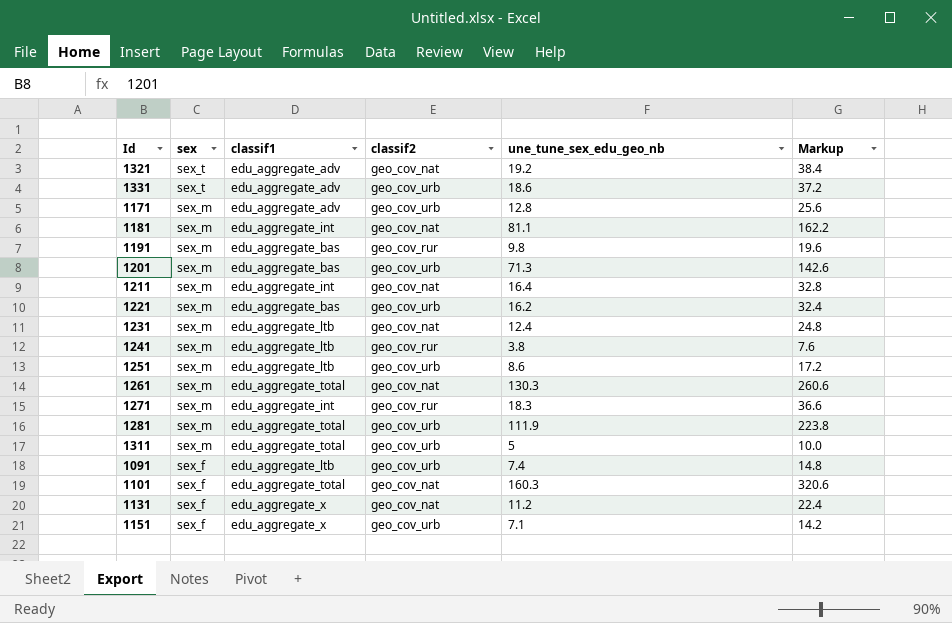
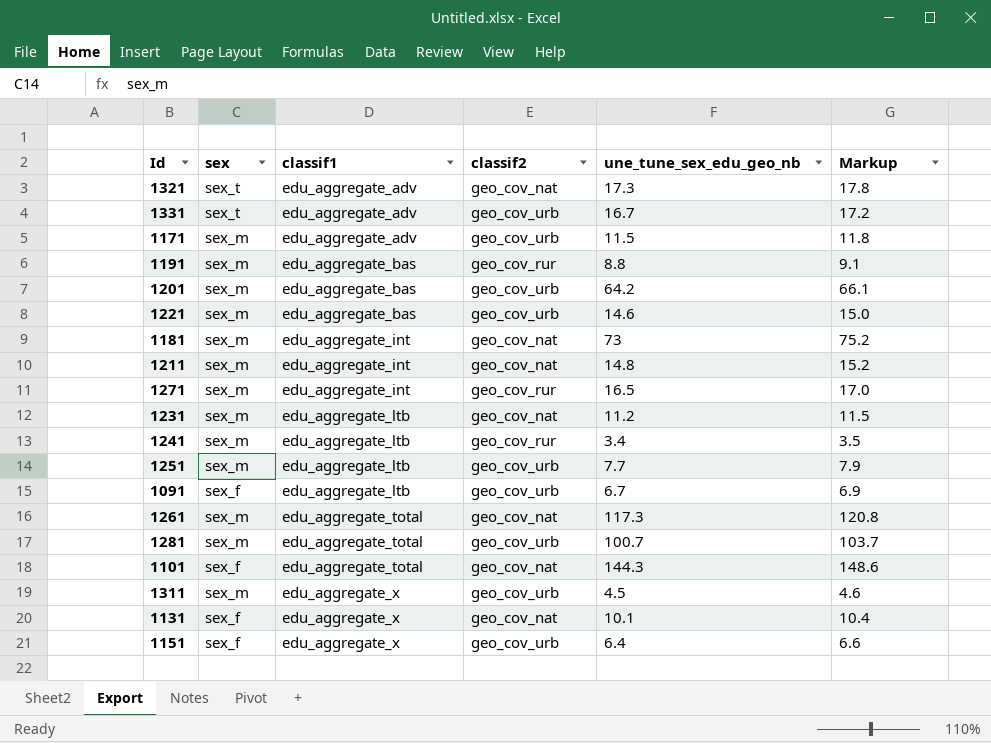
row order: sex descending -> classif1 ascending
column Markup | formula: [une_tune_sex_edu_geo_nb] * 2 -> [une_tune_sex_edu_geo_nb] * 1.03
1321 | une_tune_sex_edu_geo_nb: 19.2 -> 17.3
1331 | une_tune_sex_edu_geo_nb: 18.6 -> 16.7
1171 | une_tune_sex_edu_geo_nb: 12.8 -> 11.5
1191 | une_tune_sex_edu_geo_nb: 9.8 -> 8.8
1201 | une_tune_sex_edu_geo_nb: 71.3 -> 64.2
1221 | une_tune_sex_edu_geo_nb: 16.2 -> 14.6
1181 | une_tune_sex_edu_geo_nb: 81.1 -> 73
1211 | une_tune_sex_edu_geo_nb: 16.4 -> 14.8
1271 | une_tune_sex_edu_geo_nb: 18.3 -> 16.5
1231 | une_tune_sex_edu_geo_nb: 12.4 -> 11.2
1241 | une_tune_sex_edu_geo_nb: 3.8 -> 3.4
1251 | une_tune_sex_edu_geo_nb: 8.6 -> 7.7
1091 | une_tune_sex_edu_geo_nb: 7.4 -> 6.7
1261 | une_tune_sex_edu_geo_nb: 130.3 -> 117.3
1281 | une_tune_sex_edu_geo_nb: 111.9 -> 100.7
1101 | une_tune_sex_edu_geo_nb: 160.3 -> 144.3
1311 | classif1: edu_aggregate_total -> edu_aggregate_x
1311 | une_tune_sex_edu_geo_nb: 5 -> 4.5
1131 | une_tune_sex_edu_geo_nb: 11.2 -> 10.1
1151 | une_tune_sex_edu_geo_nb: 7.1 -> 6.4

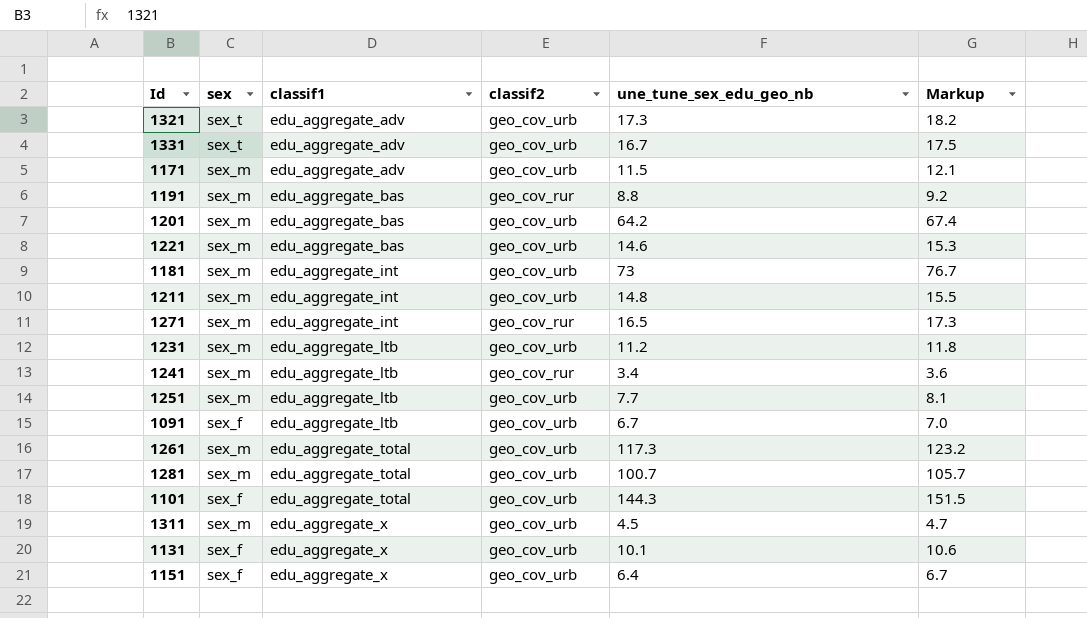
column Markup | formula: [une_tune_sex_edu_geo_nb] * 1.03 -> [une_tune_sex_edu_geo_nb] * 1.05
1321 | classif2: geo_cov_nat -> geo_cov_urb
1181 | classif2: geo_cov_nat -> geo_cov_urb
1211 | classif2: geo_cov_nat -> geo_cov_urb
1231 | classif2: geo_cov_nat -> geo_cov_urb
1261 | classif2: geo_cov_nat -> geo_cov_urb
1101 | classif2: geo_cov_nat -> geo_cov_urb
1131 | classif2: geo_cov_nat -> geo_cov_urb

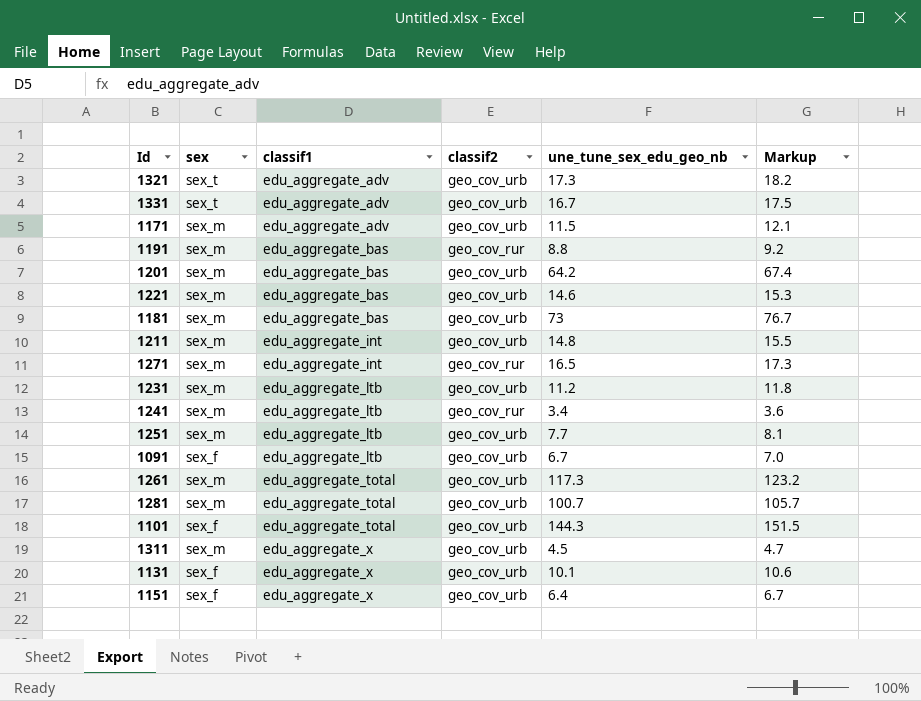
1181 | classif1: edu_aggregate_int -> edu_aggregate_bas

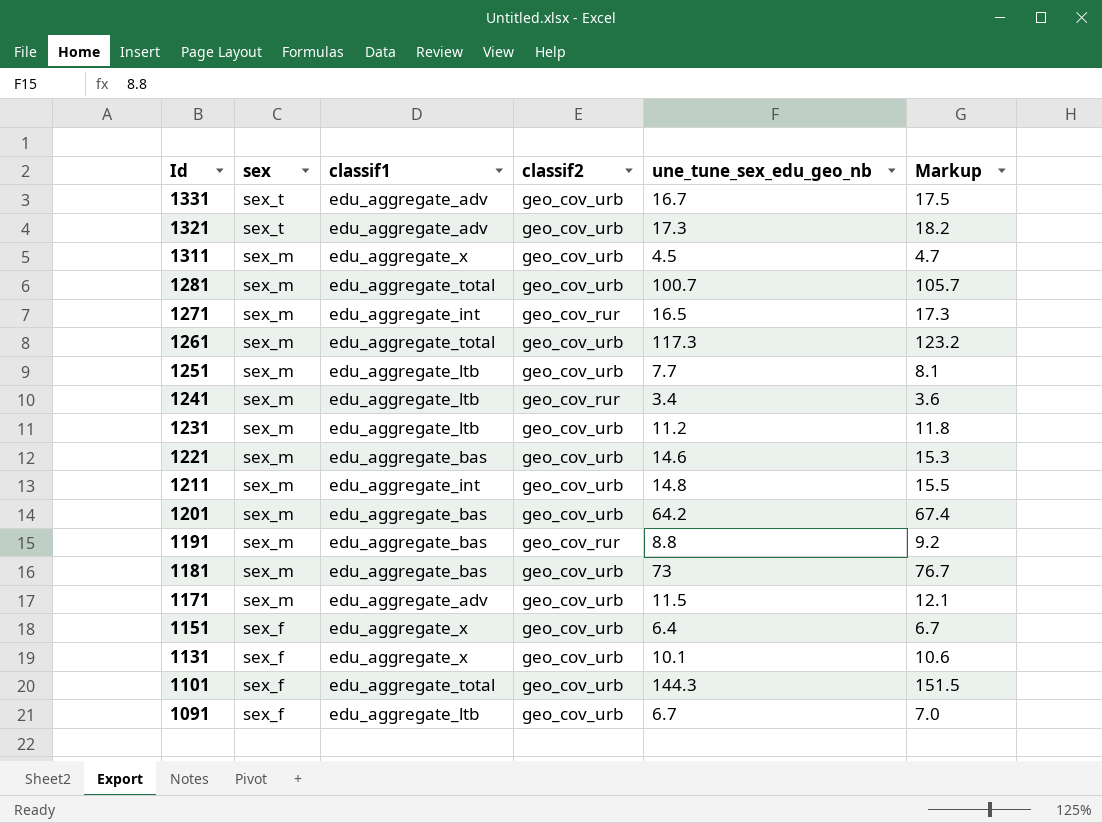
row order: classif1 ascending -> Id descending

